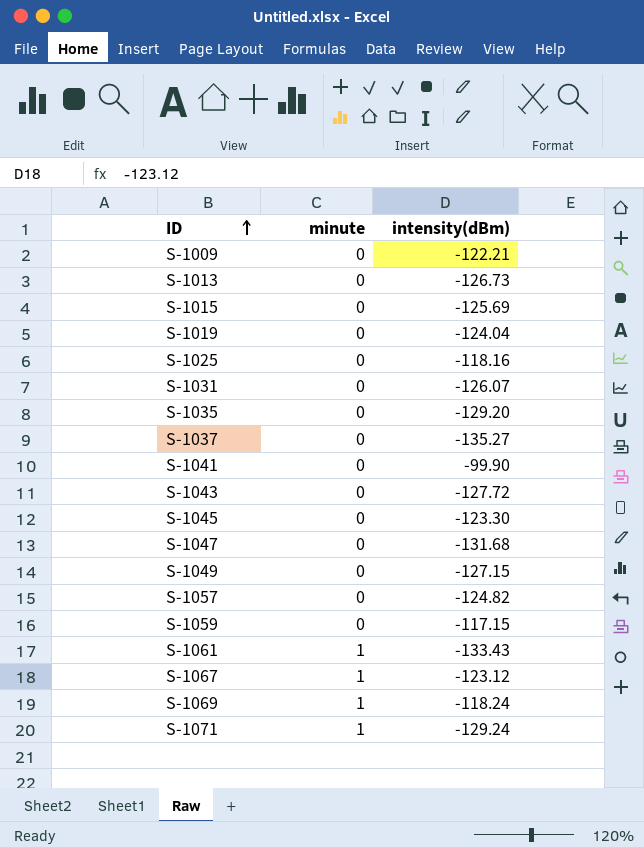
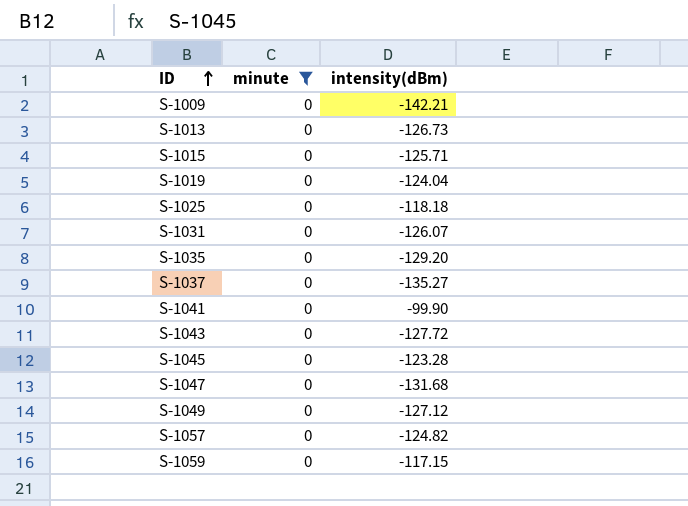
filter: none -> minute = 0
S-1009 | intensity(dBm): -122.21 -> -142.21
S-1015 | intensity(dBm): -125.69 -> -125.71
S-1025 | intensity(dBm): -118.16 -> -118.18
S-1045 | intensity(dBm): -123.30 -> -123.28
S-1049 | intensity(dBm): -127.15 -> -127.12

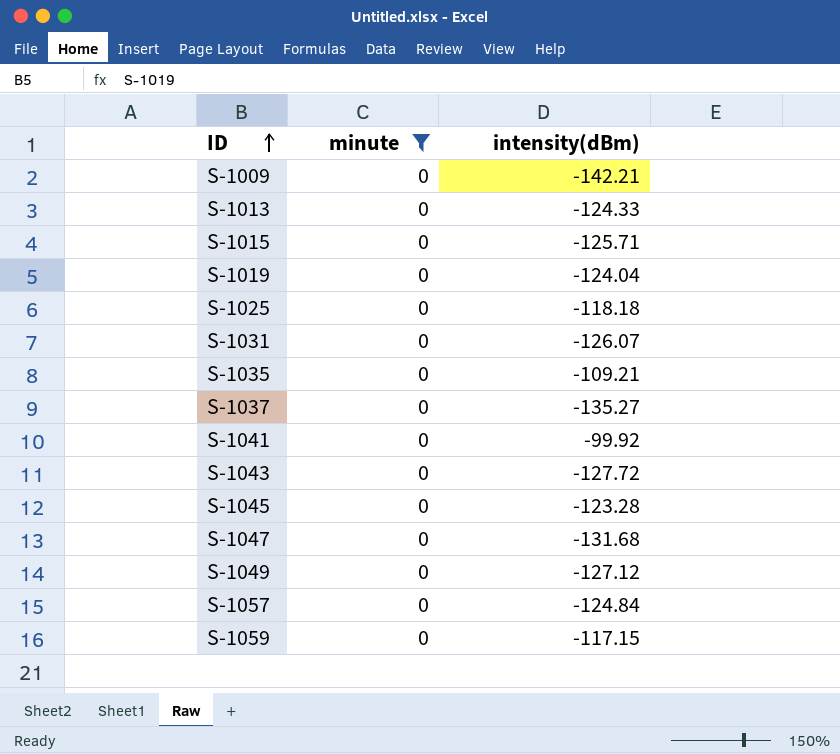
S-1013 | intensity(dBm): -126.73 -> -124.33
S-1035 | intensity(dBm): -129.20 -> -109.21
S-1041 | intensity(dBm): -99.90 -> -99.92
S-1057 | intensity(dBm): -124.82 -> -124.84

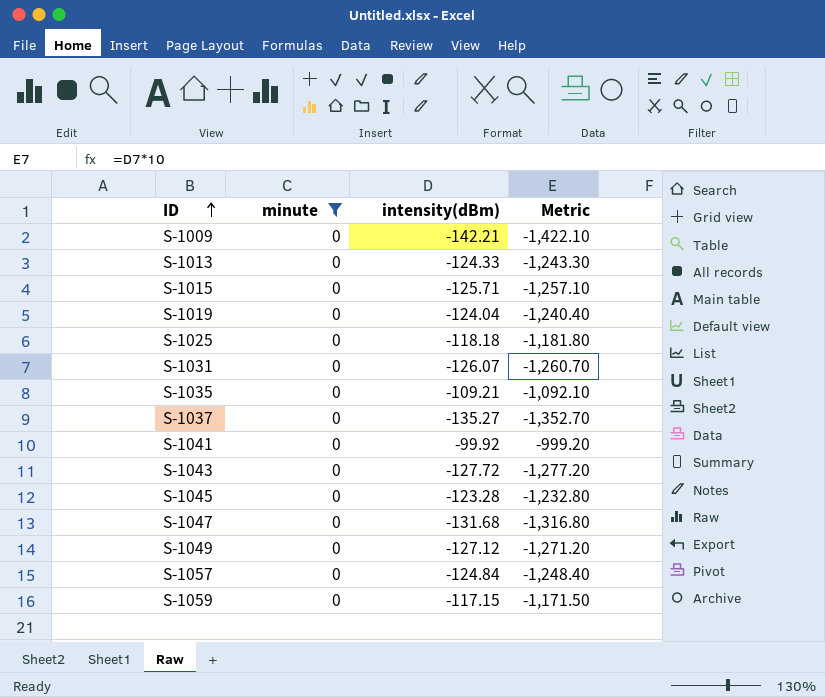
column Metric | formula: none -> [intensity(dBm)] * 10

